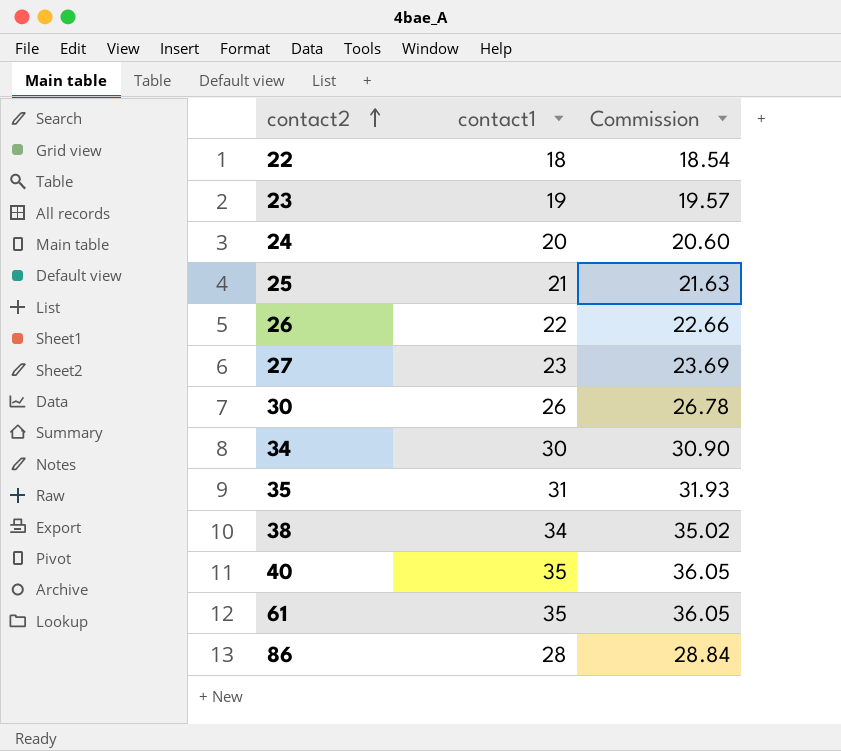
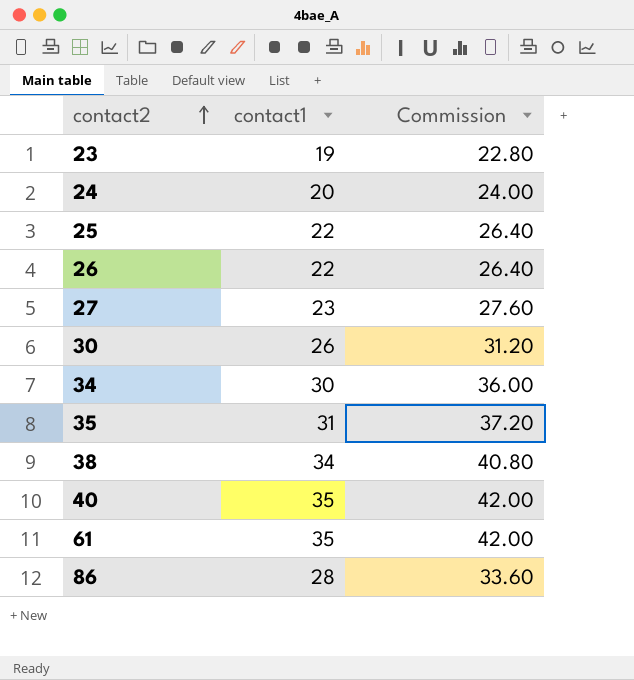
column Commission | formula: [contact1] * 1.03 -> [contact1] * 1.2
row 22: 18 | 18.54 -> none
25 | contact1: 21 -> 22

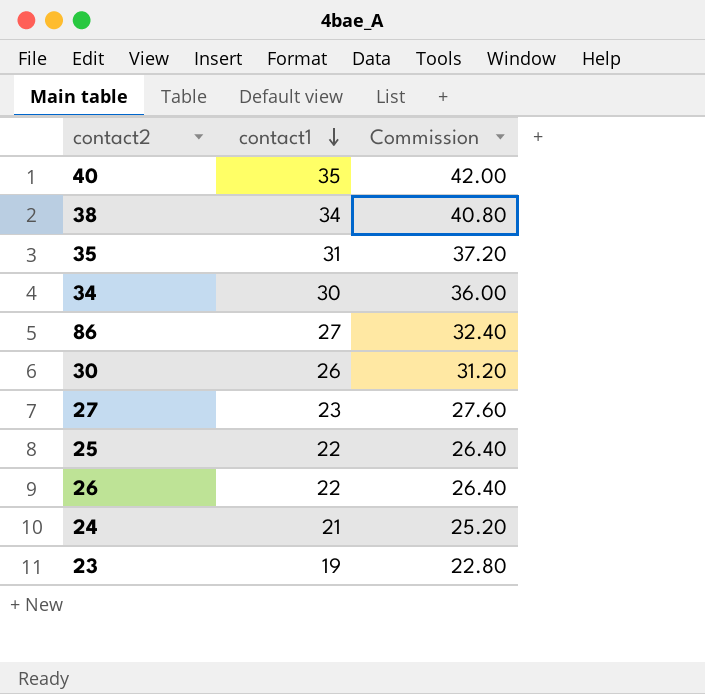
row order: contact2 ascending -> contact1 descending
row 61: 35 | 42.00 -> none
86 | contact1: 28 -> 27
86 | Commission: 33.60 -> 32.40
24 | contact1: 20 -> 21
24 | Commission: 24.00 -> 25.20

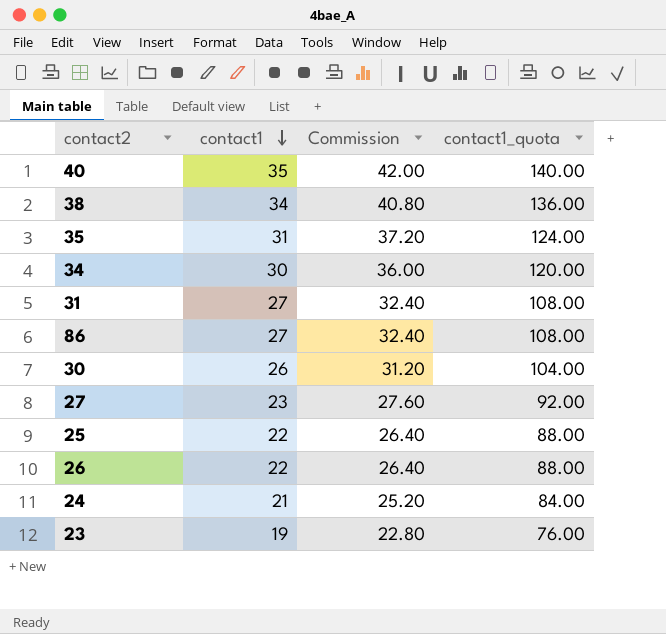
column contact1_quota | formula: none -> [contact1] * 4
row 31: none -> 27 | 32.40 | 108.00

